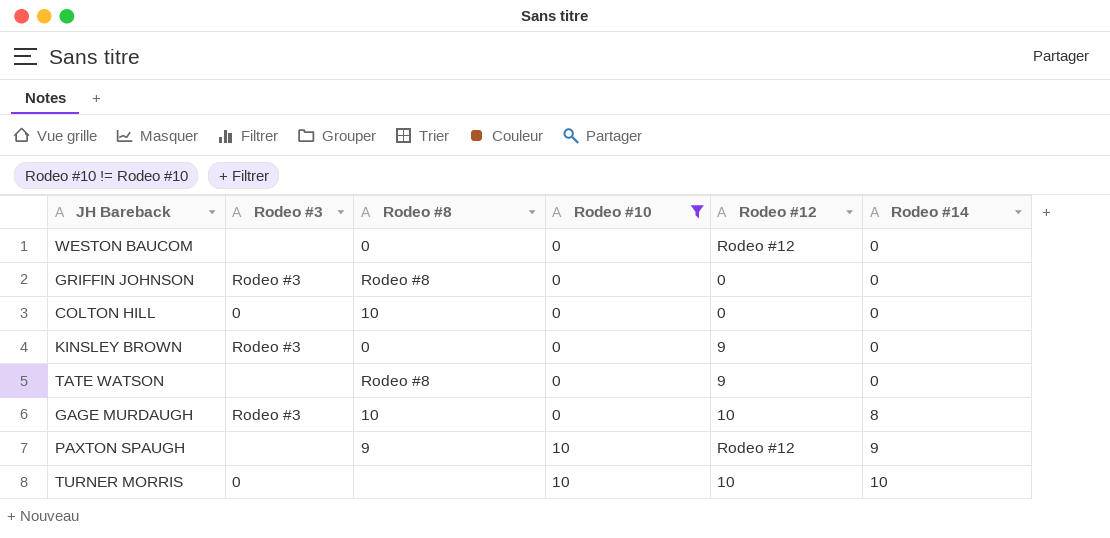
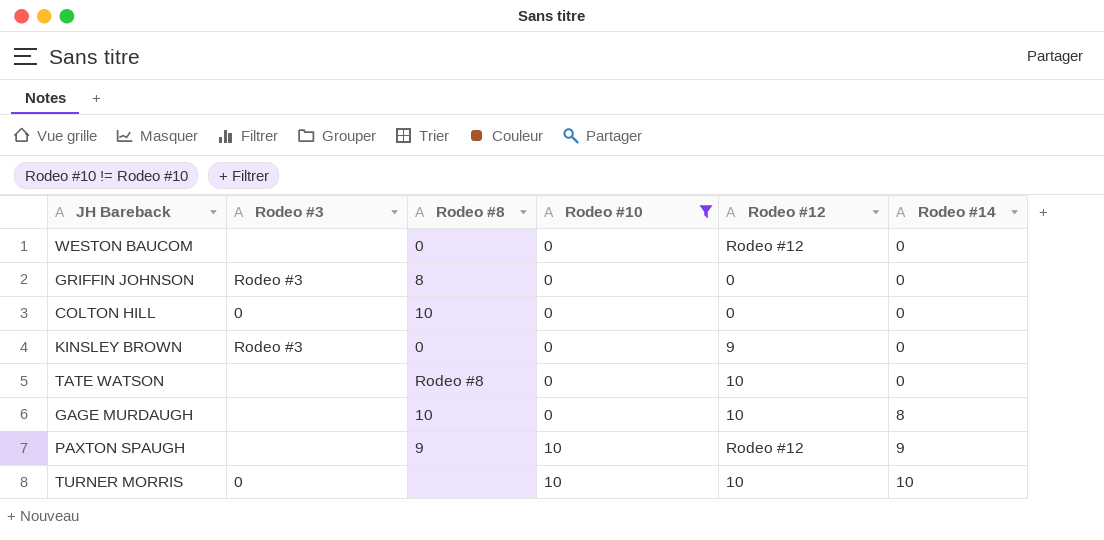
GRIFFIN JOHNSON | Rodeo #8: Rodeo #8 -> 8
TATE WATSON | Rodeo #12: 9 -> 10
GAGE MURDAUGH | Rodeo #3: Rodeo #3 -> none

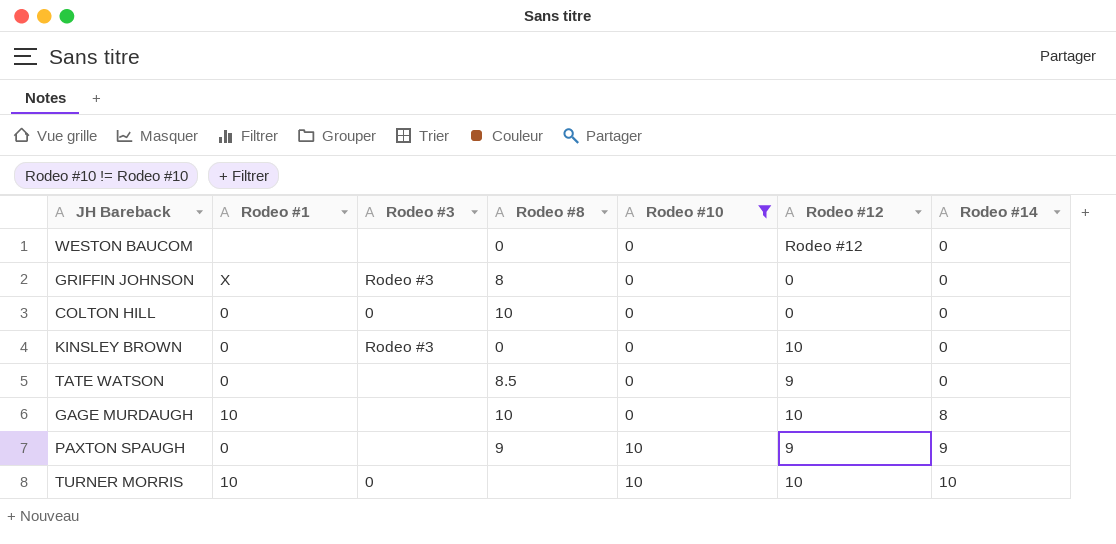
column Rodeo #1 | position: none -> 2
KINSLEY BROWN | Rodeo #12: 9 -> 10
TATE WATSON | Rodeo #8: Rodeo #8 -> 8.5
TATE WATSON | Rodeo #12: 10 -> 9
PAXTON SPAUGH | Rodeo #12: Rodeo #12 -> 9

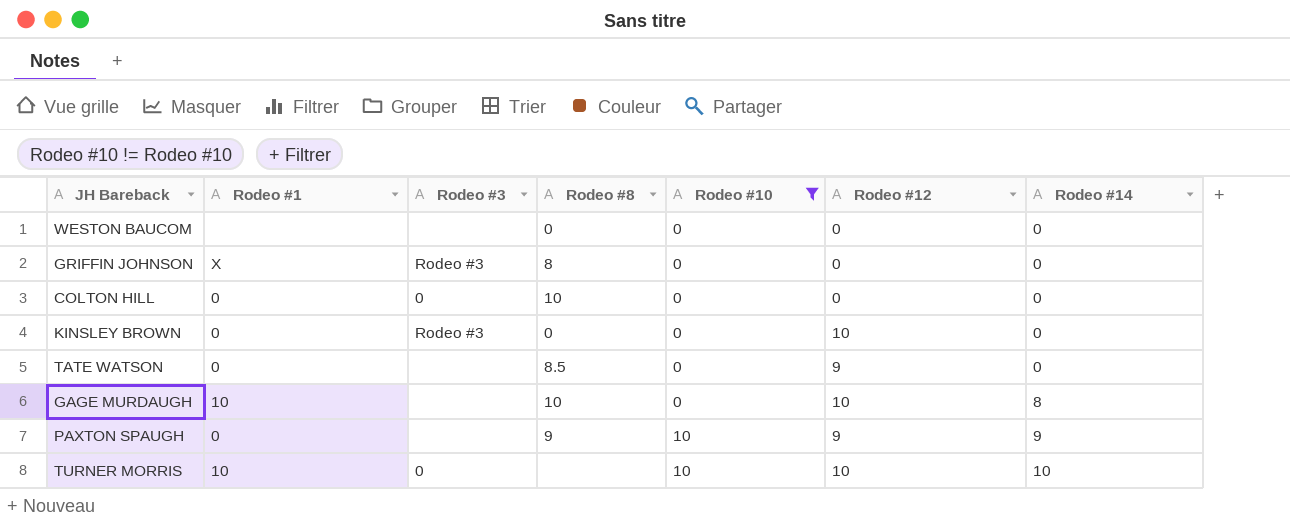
WESTON BAUCOM | Rodeo #12: Rodeo #12 -> 0

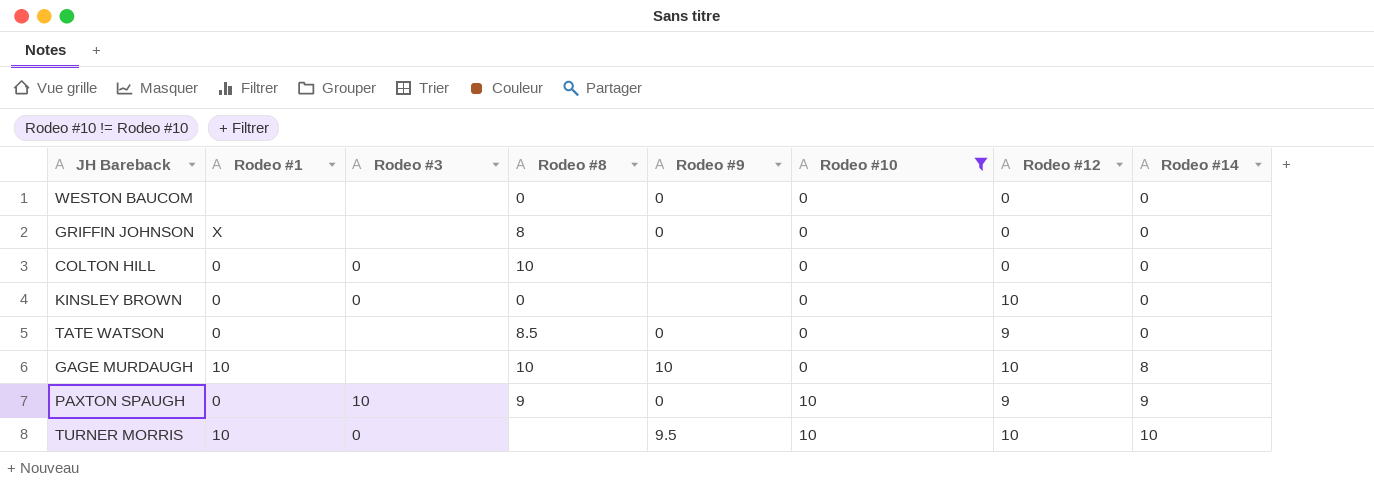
column Rodeo #9 | position: none -> 5
GRIFFIN JOHNSON | Rodeo #3: Rodeo #3 -> none
KINSLEY BROWN | Rodeo #3: Rodeo #3 -> 0
PAXTON SPAUGH | Rodeo #3: none -> 10

